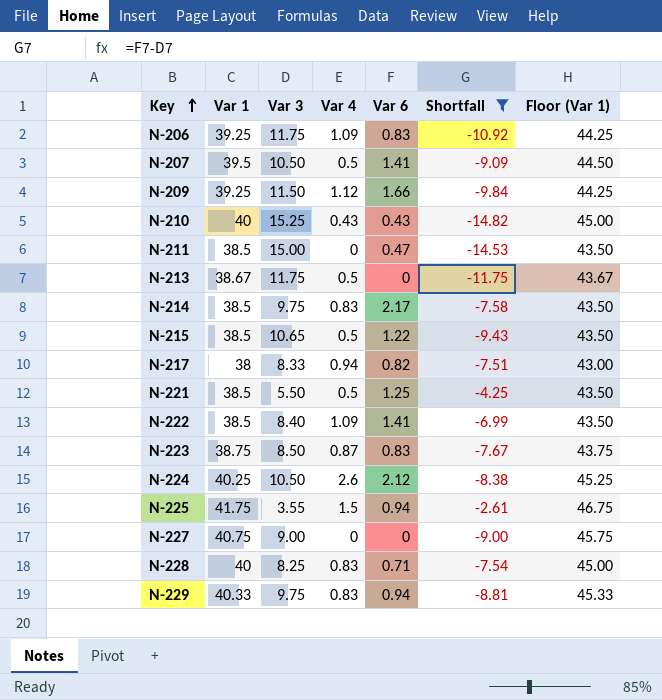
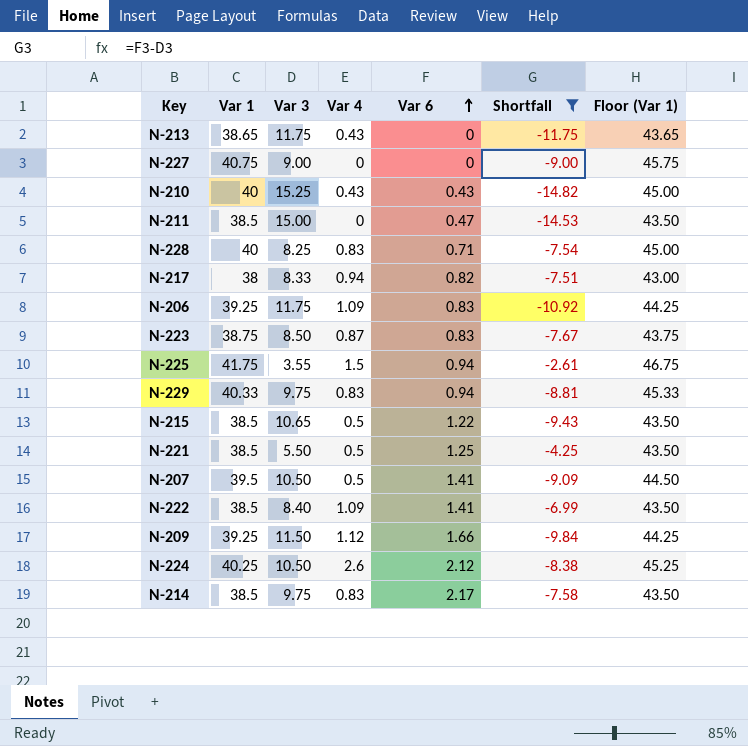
row order: Key ascending -> Var 6 ascending
N-213 | Var 1: 38.67 -> 38.65
N-213 | Var 4: 0.5 -> 0.43
N-213 | Floor (Var 1): 43.67 -> 43.65

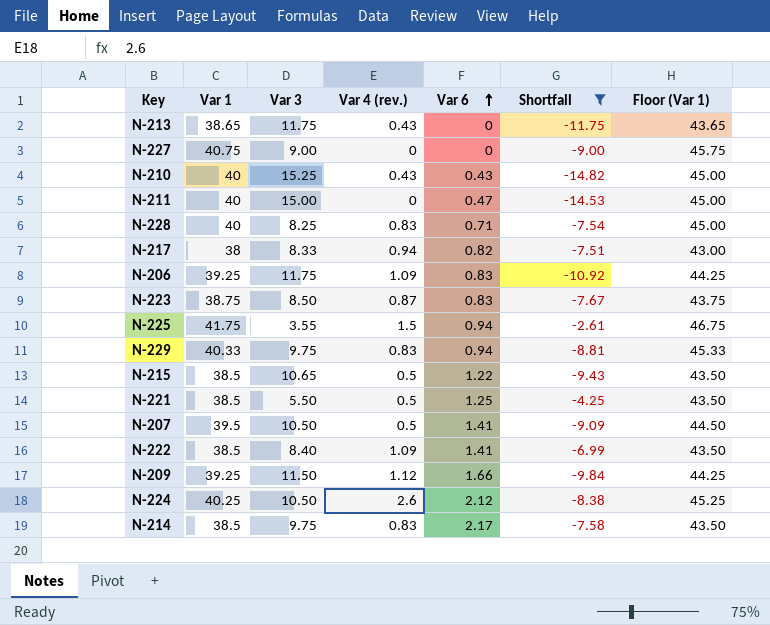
column name: Var 4 -> Var 4 (rev.)
N-211 | Var 1: 38.5 -> 40
N-211 | Floor (Var 1): 43.50 -> 45.00

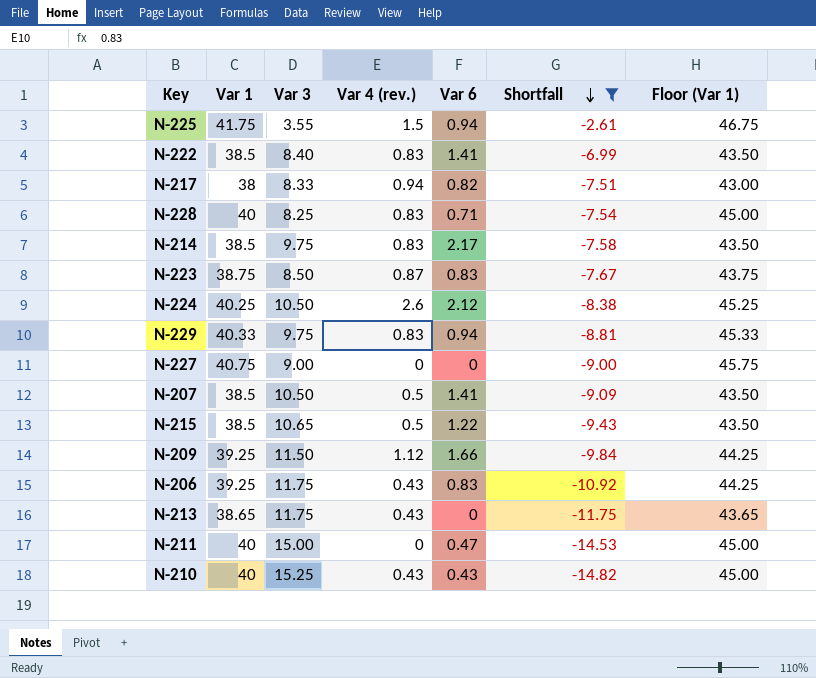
row order: Var 6 ascending -> Shortfall descending
row N-221: 38.5 | 5.50 | 0.5 | 1.25 | -4.25 | 43.50 -> none
N-222 | Var 4 (rev.): 1.09 -> 0.83
N-207 | Var 1: 39.5 -> 38.5
N-207 | Floor (Var 1): 44.50 -> 43.50
N-206 | Var 4 (rev.): 1.09 -> 0.43

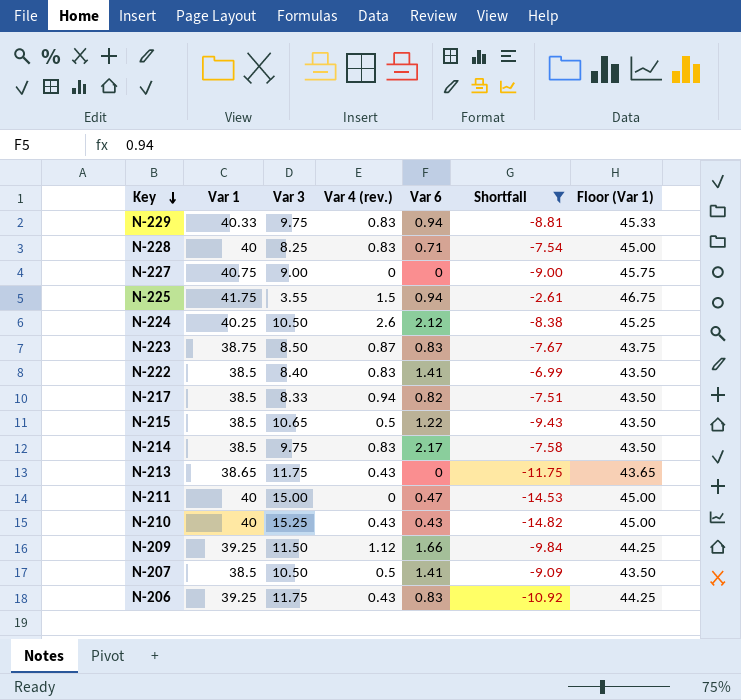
row order: Shortfall descending -> Key descending
N-217 | Var 1: 38 -> 38.5
N-217 | Floor (Var 1): 43.00 -> 43.50

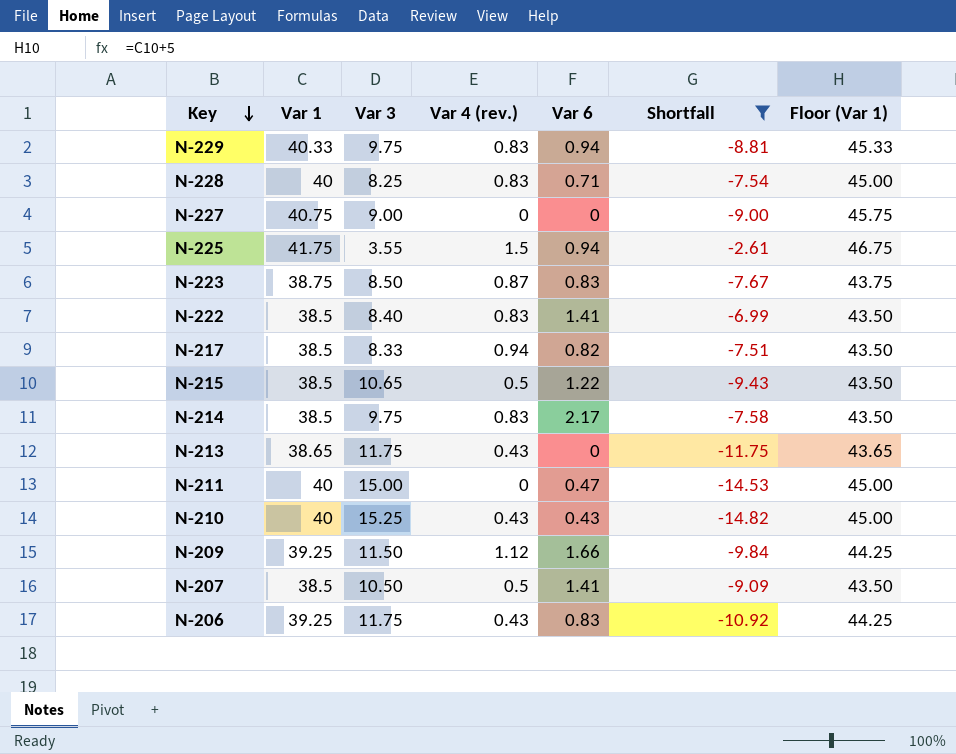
row N-224: 40.25 | 10.50 | 2.6 | 2.12 | -8.38 | 45.25 -> none

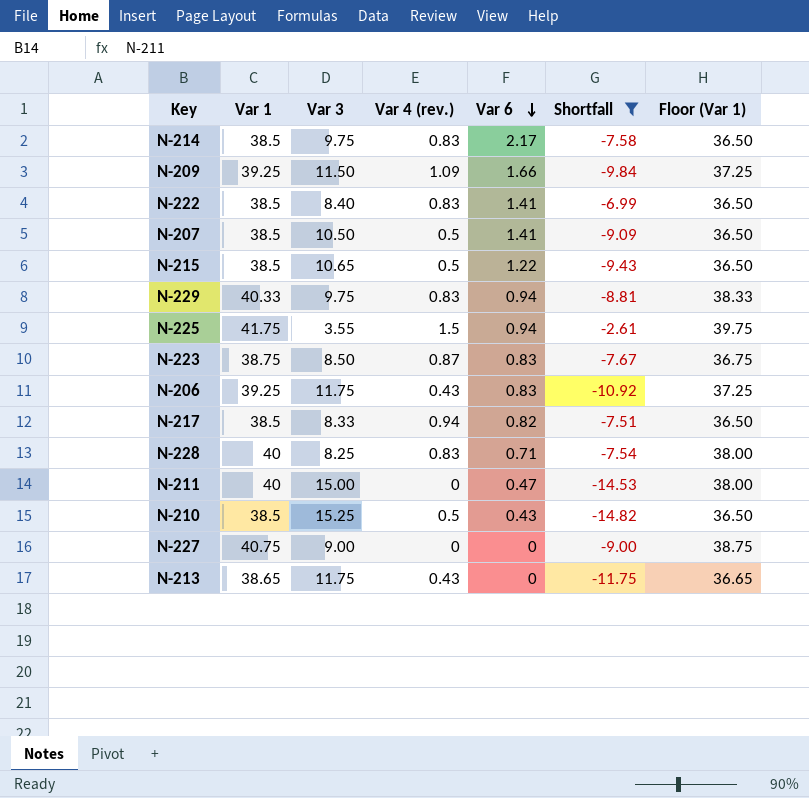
row order: Key descending -> Var 6 descending
column Floor (Var 1) | formula: [Var 1] + 5 -> [Var 1] - 2
N-209 | Var 4 (rev.): 1.12 -> 1.09
N-210 | Var 1: 40 -> 38.5
N-210 | Var 4 (rev.): 0.43 -> 0.5

